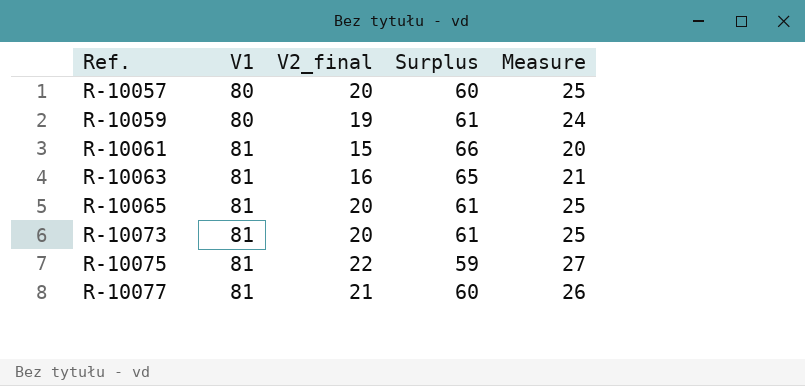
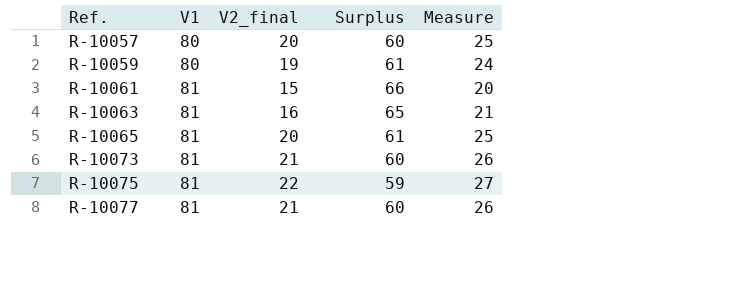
R-10073 | V2_final: 20 -> 21
R-10073 | Surplus: 61 -> 60
R-10073 | Measure: 25 -> 26

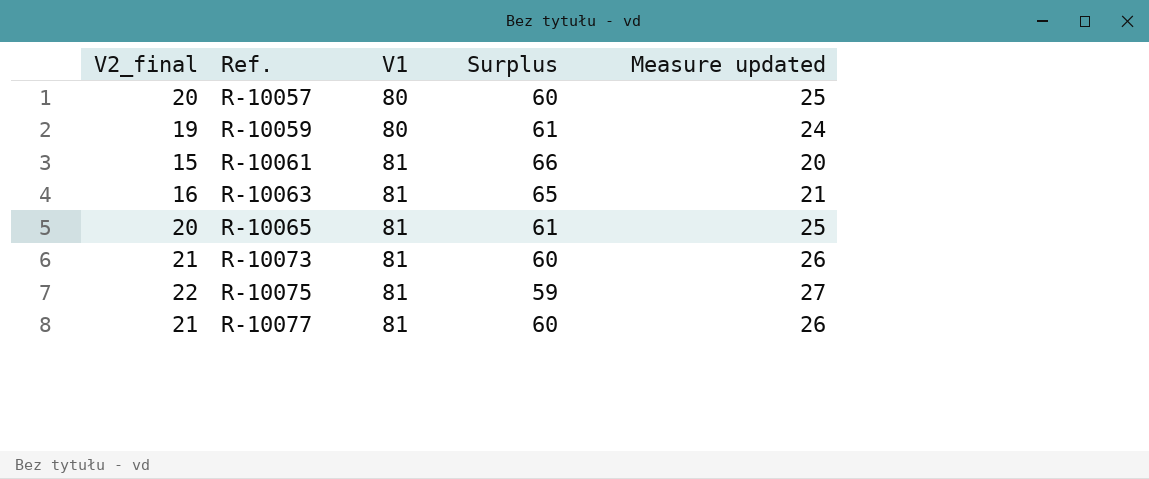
column V2_final | position: 3 -> 1
column name: Measure -> Measure updated

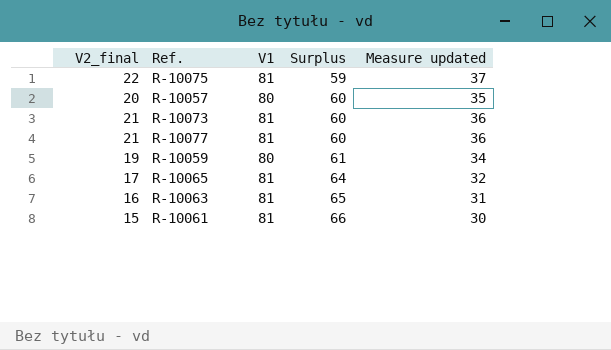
row order: Ref. ascending -> Surplus ascending
column Measure updated | formula: [V2_final] + 5 -> [V2_final] + 15
R-10065 | V2_final: 20 -> 17
R-10065 | Surplus: 61 -> 64

